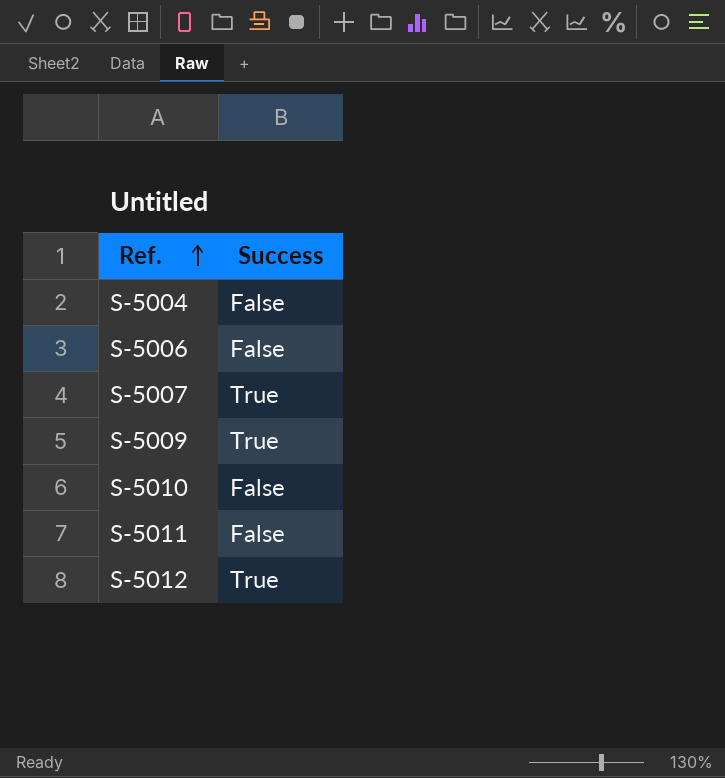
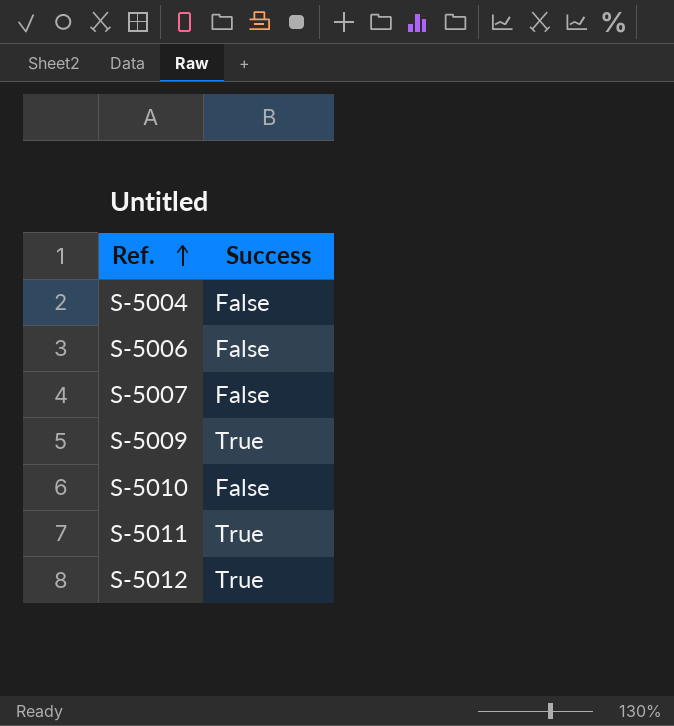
S-5007 | Success: True -> False
S-5011 | Success: False -> True

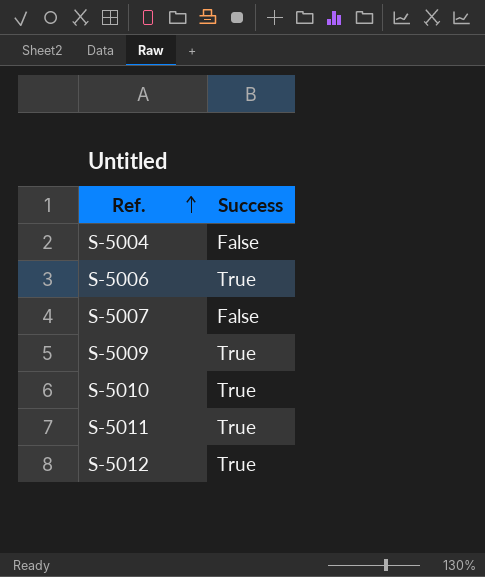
S-5006 | Success: False -> True
S-5010 | Success: False -> True

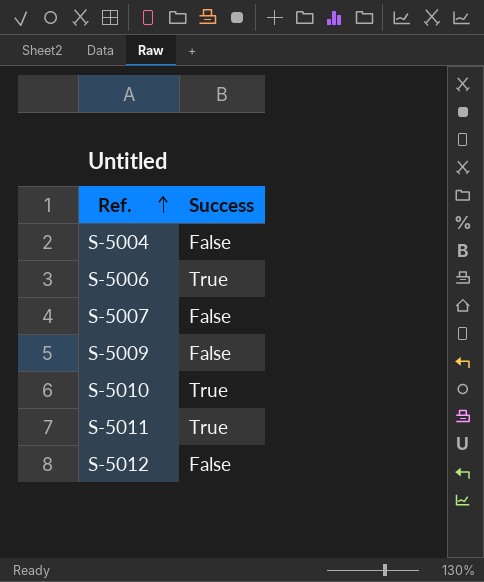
S-5009 | Success: True -> False
S-5012 | Success: True -> False

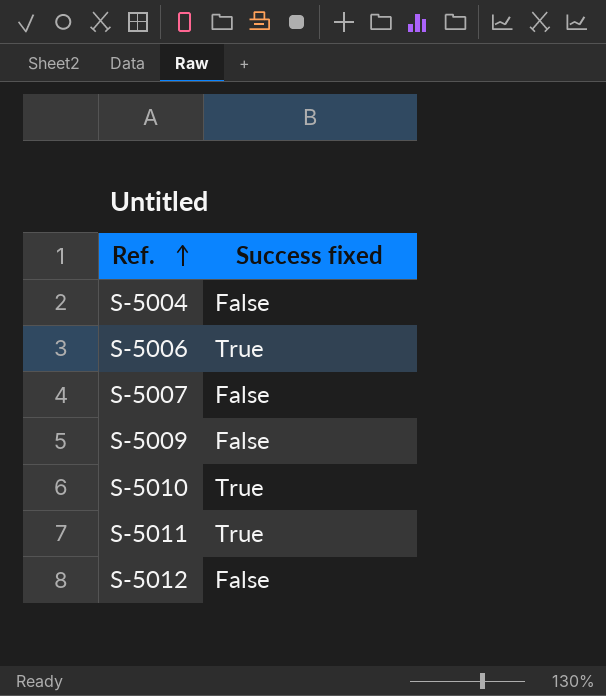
column name: Success -> Success fixed

